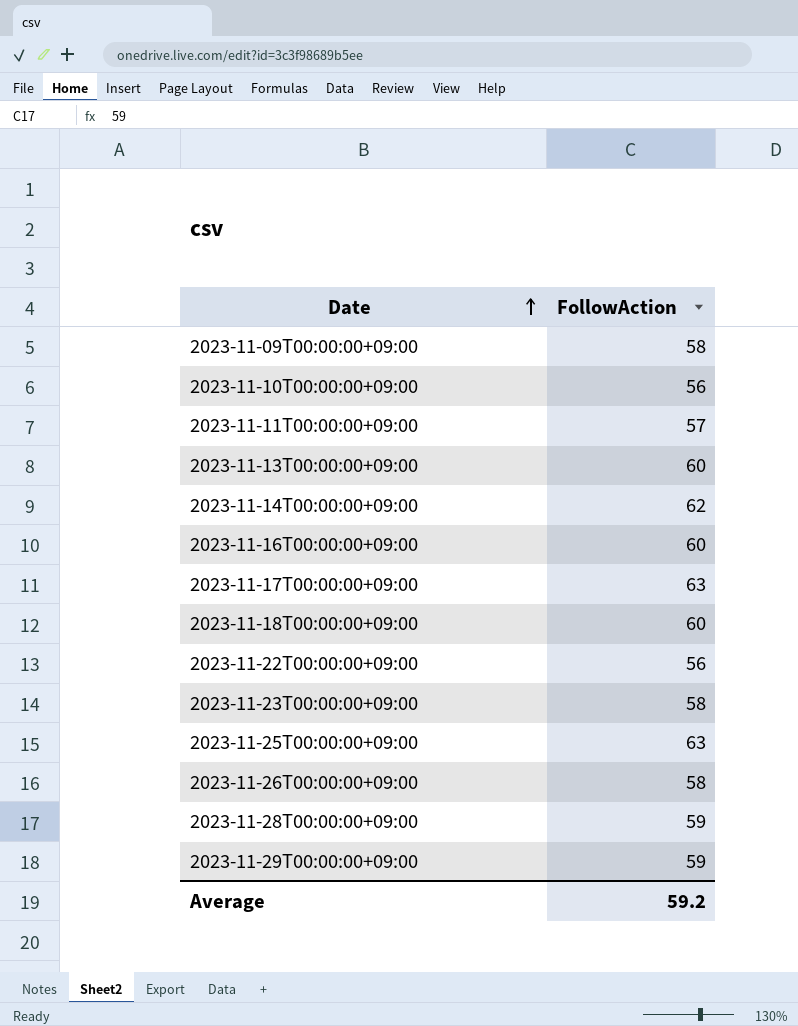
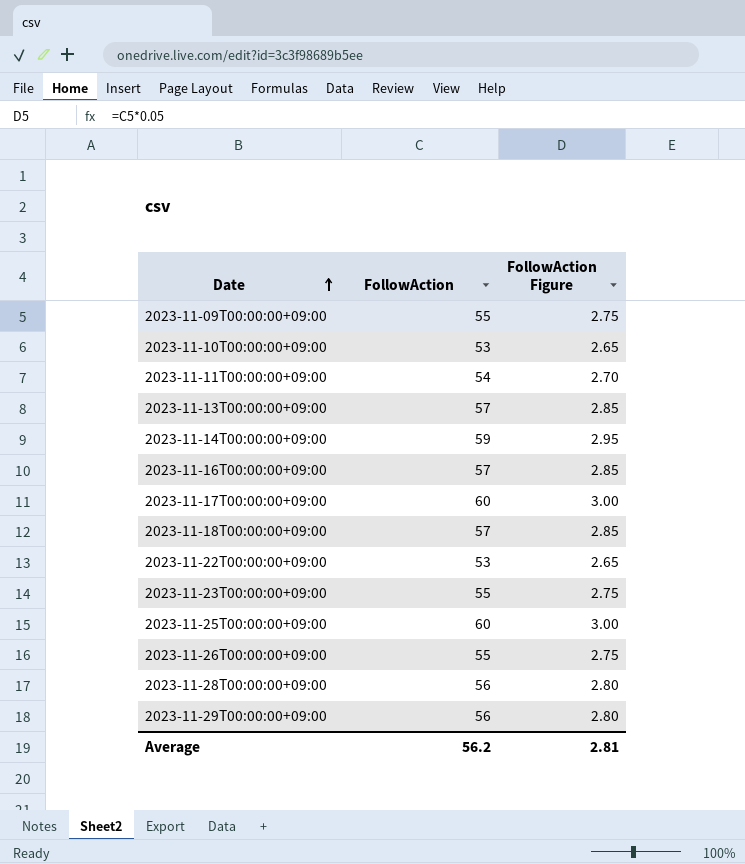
column FollowAction Figure | formula: none -> [FollowAction] * 0.05
2023-11-09T00:00:00+09:00 | FollowAction: 58 -> 55
2023-11-10T00:00:00+09:00 | FollowAction: 56 -> 53
2023-11-11T00:00:00+09:00 | FollowAction: 57 -> 54
2023-11-13T00:00:00+09:00 | FollowAction: 60 -> 57
2023-11-14T00:00:00+09:00 | FollowAction: 62 -> 59
2023-11-16T00:00:00+09:00 | FollowAction: 60 -> 57
2023-11-17T00:00:00+09:00 | FollowAction: 63 -> 60
2023-11-18T00:00:00+09:00 | FollowAction: 60 -> 57
2023-11-22T00:00:00+09:00 | FollowAction: 56 -> 53
2023-11-23T00:00:00+09:00 | FollowAction: 58 -> 55
2023-11-25T00:00:00+09:00 | FollowAction: 63 -> 60
2023-11-26T00:00:00+09:00 | FollowAction: 58 -> 55
2023-11-28T00:00:00+09:00 | FollowAction: 59 -> 56
2023-11-29T00:00:00+09:00 | FollowAction: 59 -> 56
Average | FollowAction: 59.2 -> 56.2

